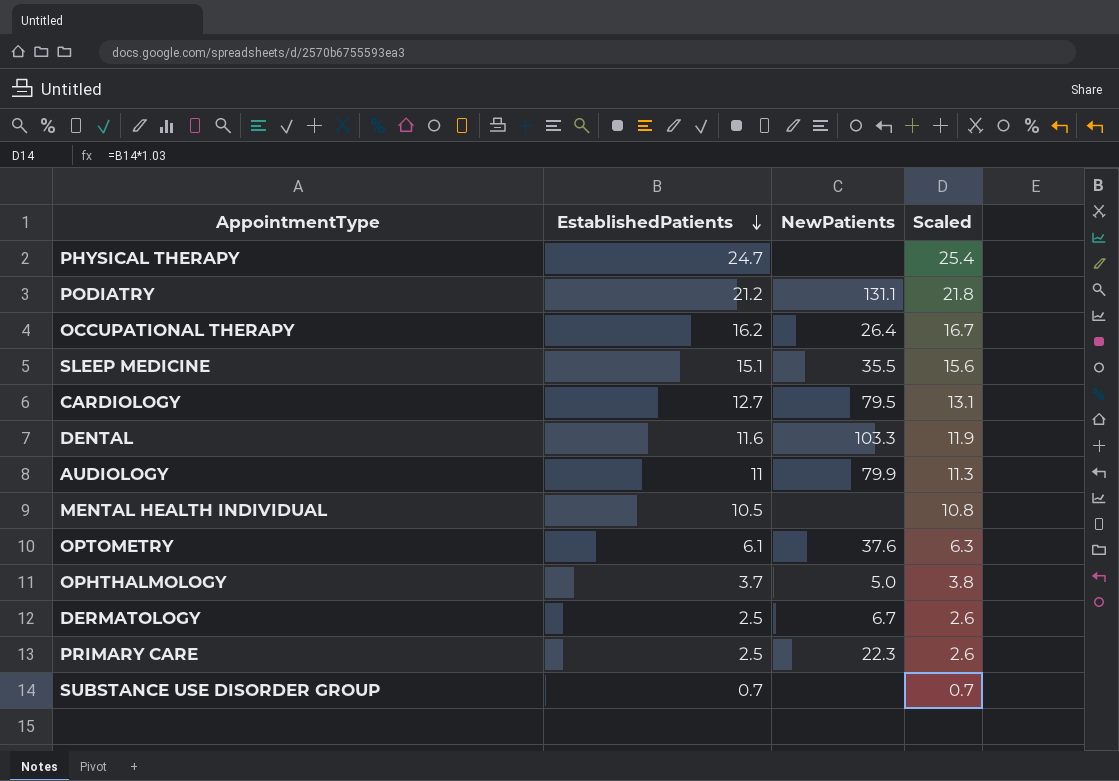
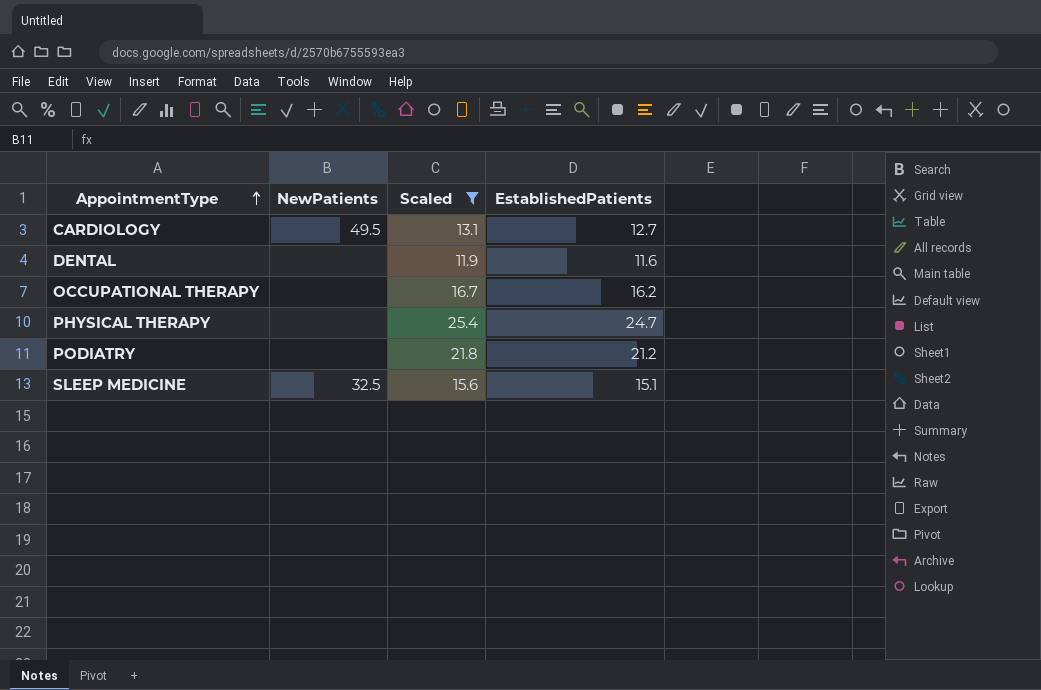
filter: none -> Scaled >= 11.9
row order: EstablishedPatients descending -> AppointmentType ascending
column EstablishedPatients | position: 2 -> 4
CARDIOLOGY | NewPatients: 79.5 -> 49.5
DENTAL | NewPatients: 103.3 -> none
OCCUPATIONAL THERAPY | NewPatients: 26.4 -> none
PODIATRY | NewPatients: 131.1 -> none
SLEEP MEDICINE | NewPatients: 35.5 -> 32.5

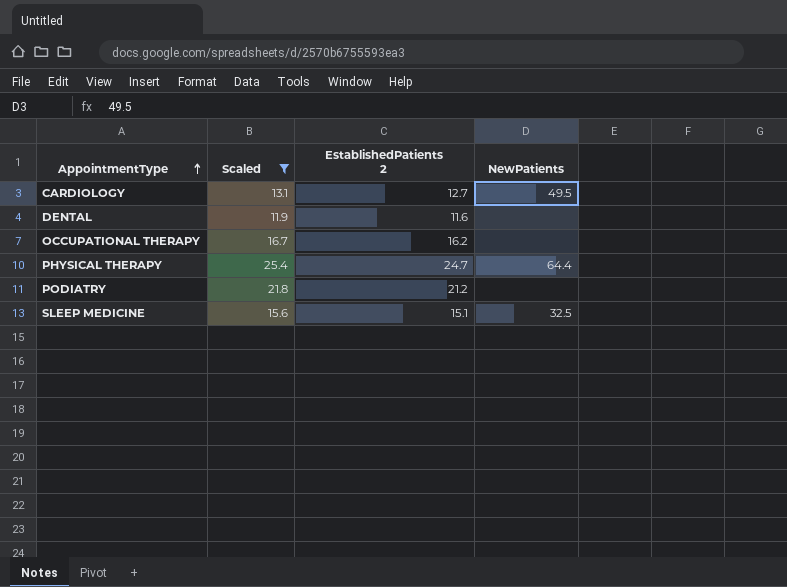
column name: EstablishedPatients -> EstablishedPatients 2
column NewPatients | position: 2 -> 4
PHYSICAL THERAPY | NewPatients: none -> 64.4

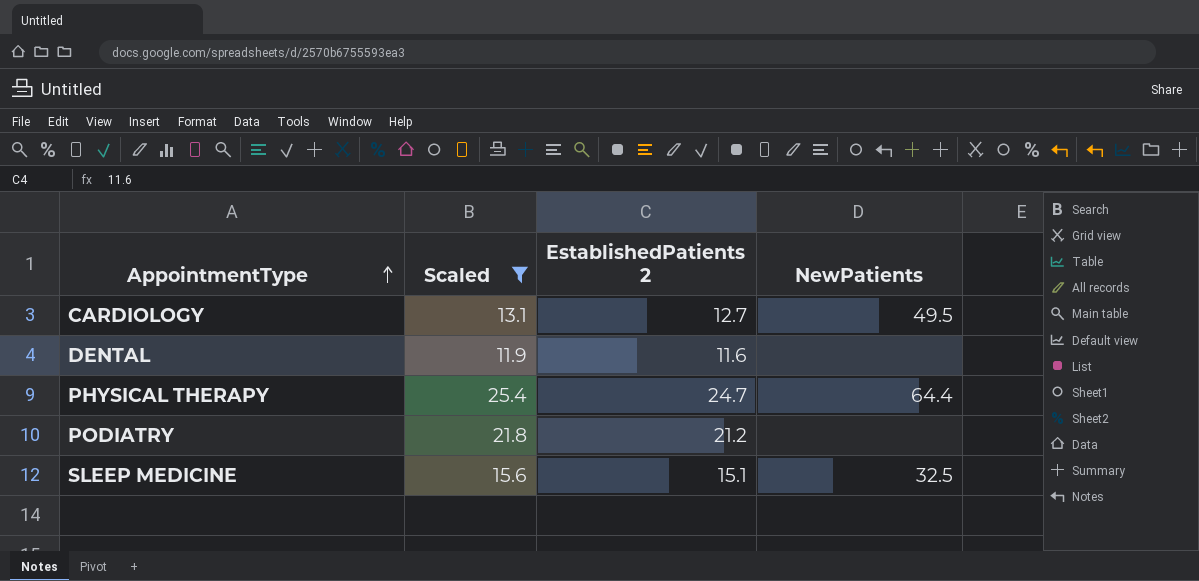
row OCCUPATIONAL THERAPY: 16.7 | 16.2 | none -> none

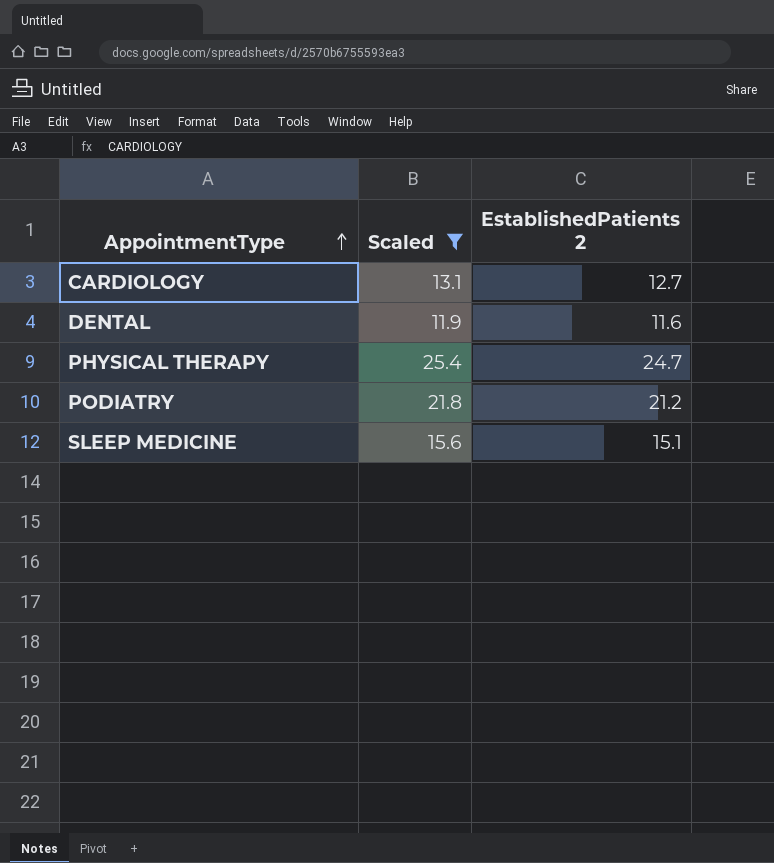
column NewPatients | position: 4 -> none

